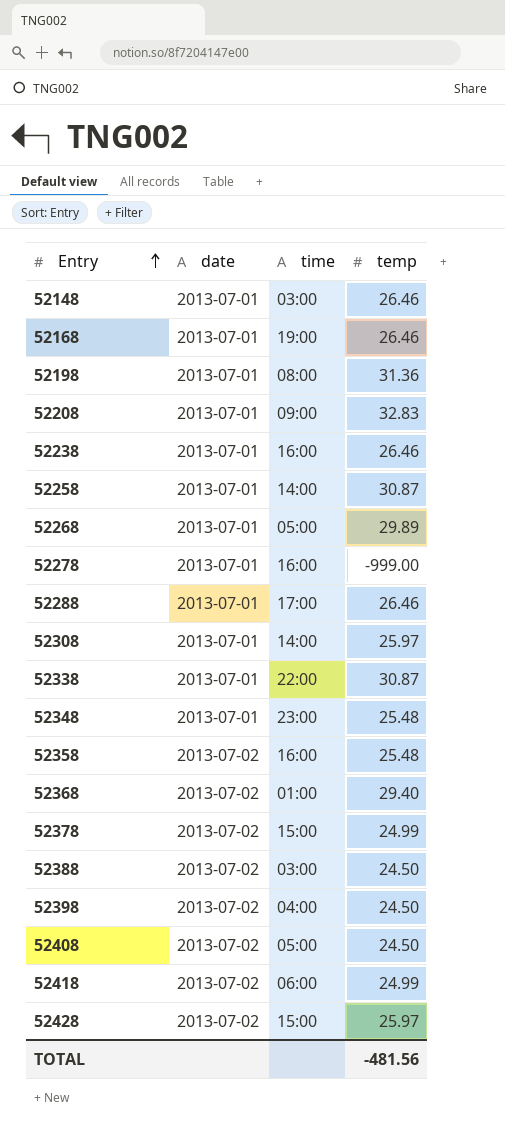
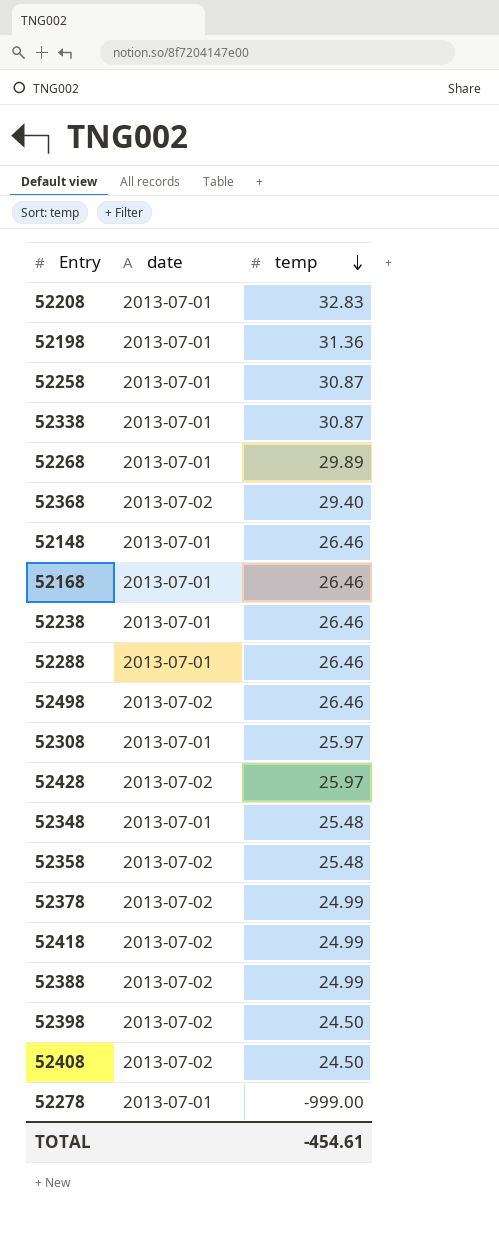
row order: Entry ascending -> temp descending
column time | position: 3 -> none
row 52498: none -> 2013-07-02 | 26.46
52388 | temp: 24.50 -> 24.99
TOTAL | temp: -481.56 -> -454.61

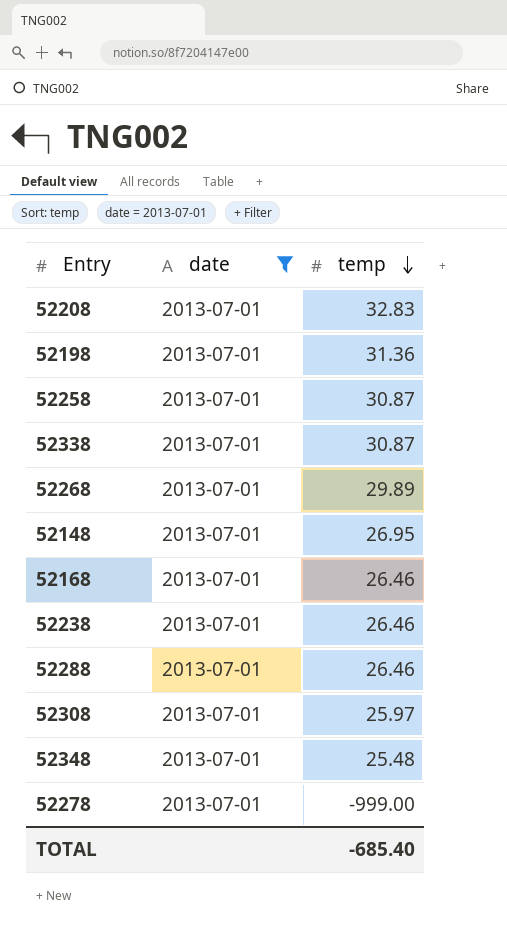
filter: none -> date = 2013-07-01
52148 | temp: 26.46 -> 26.95
TOTAL | temp: -454.61 -> -685.40

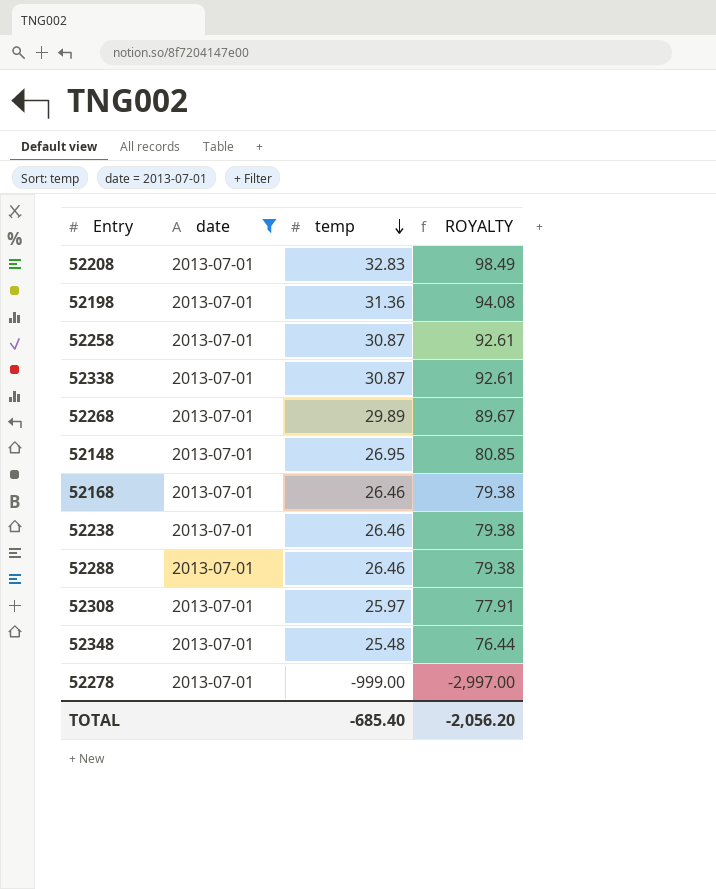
column ROYALTY | formula: none -> [temp] * 3

